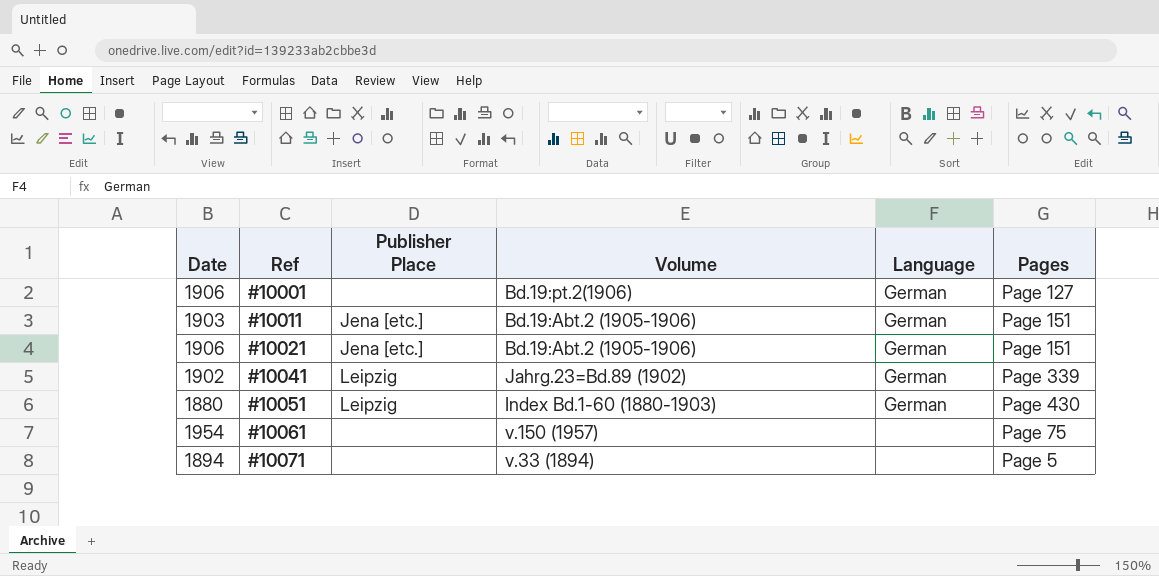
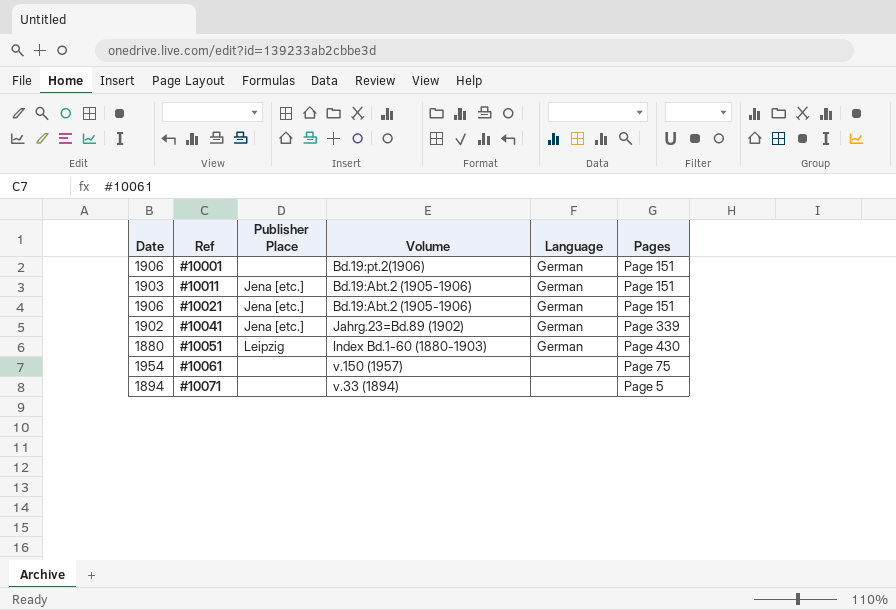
#10001 | Pages: Page 127 -> Page 151
#10041 | Publisher Place: Leipzig -> Jena [etc.]

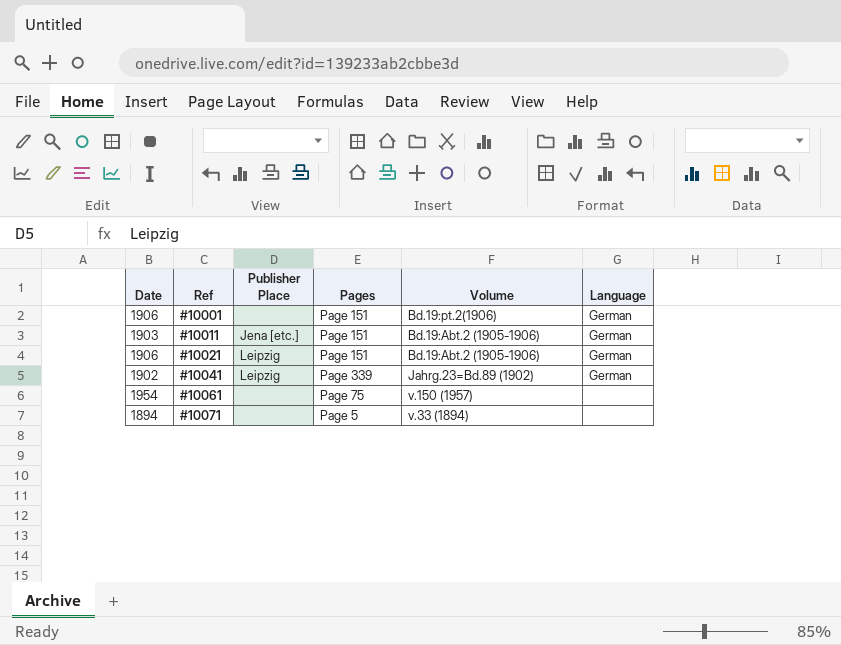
column Pages | position: 6 -> 4
row #10051: 1880 | Leipzig | Index Bd.1-60 (1880-1903) | German | Page 430 -> none
#10021 | Publisher Place: Jena [etc.] -> Leipzig
#10041 | Publisher Place: Jena [etc.] -> Leipzig

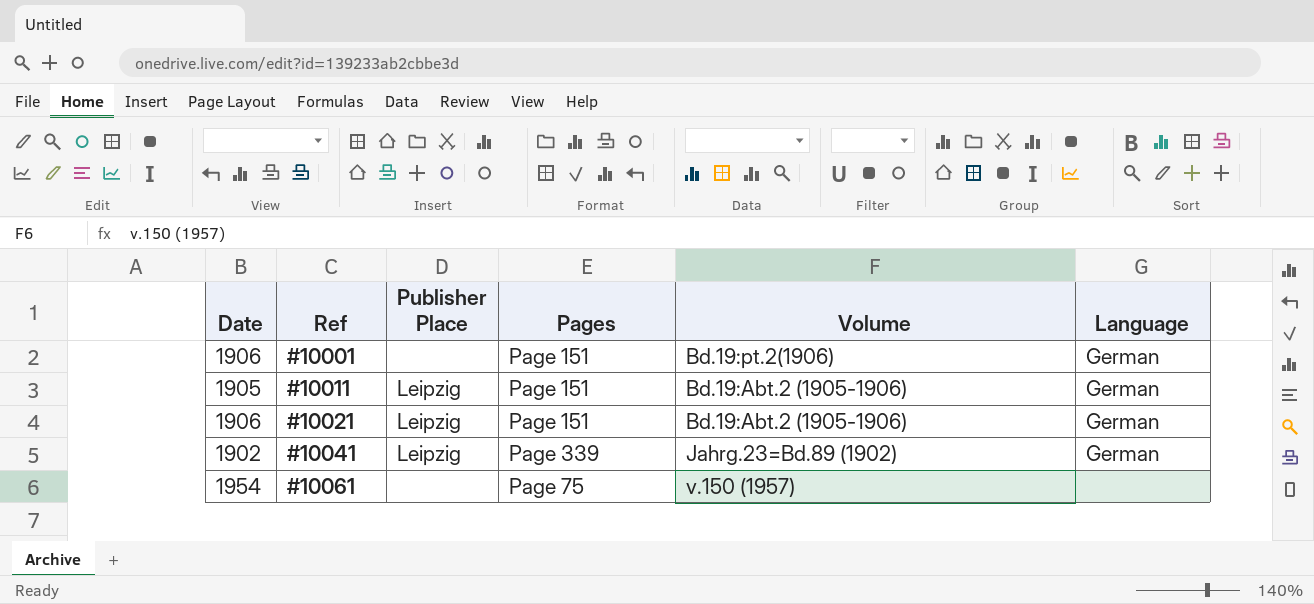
row #10071: 1894 | none | Page 5 | v.33 (1894) | none -> none
#10011 | Date: 1903 -> 1905
#10011 | Publisher Place: Jena [etc.] -> Leipzig

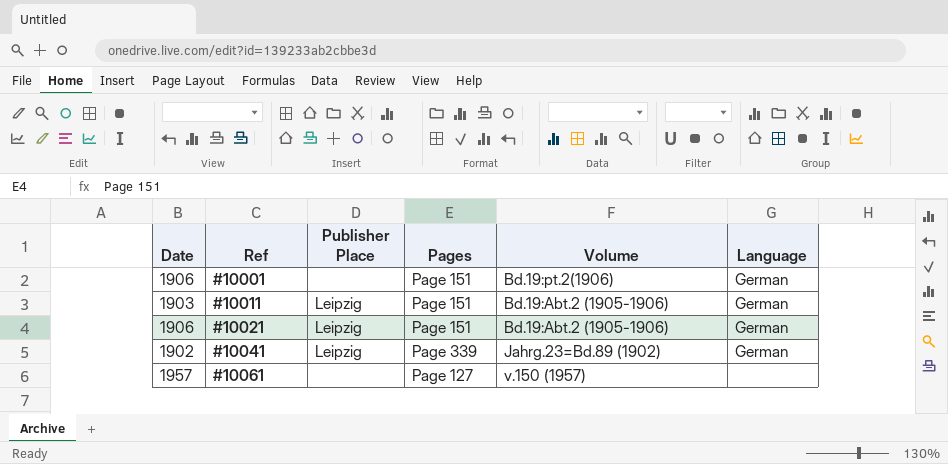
#10011 | Date: 1905 -> 1903
#10061 | Date: 1954 -> 1957
#10061 | Pages: Page 75 -> Page 127

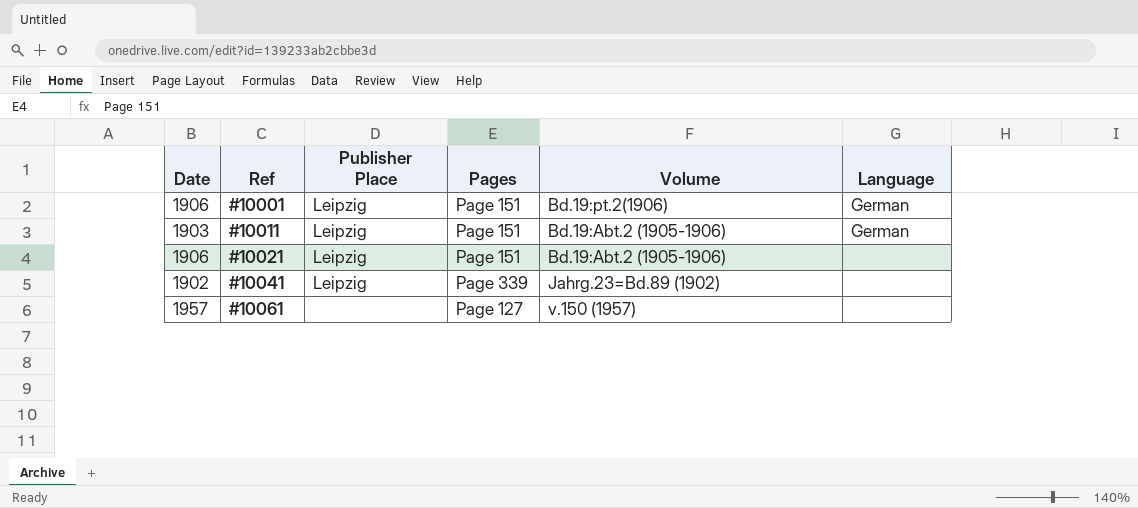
#10001 | Publisher Place: none -> Leipzig
#10021 | Language: German -> none
#10041 | Language: German -> none

